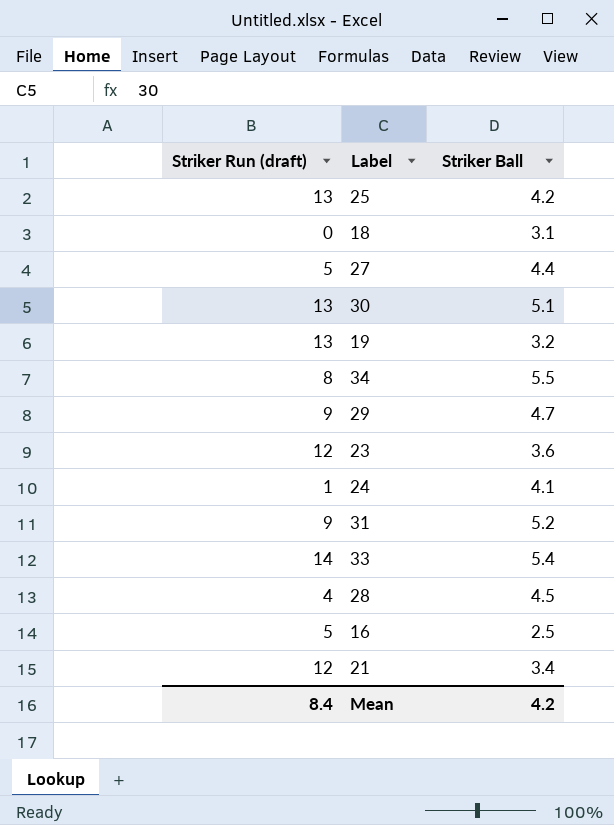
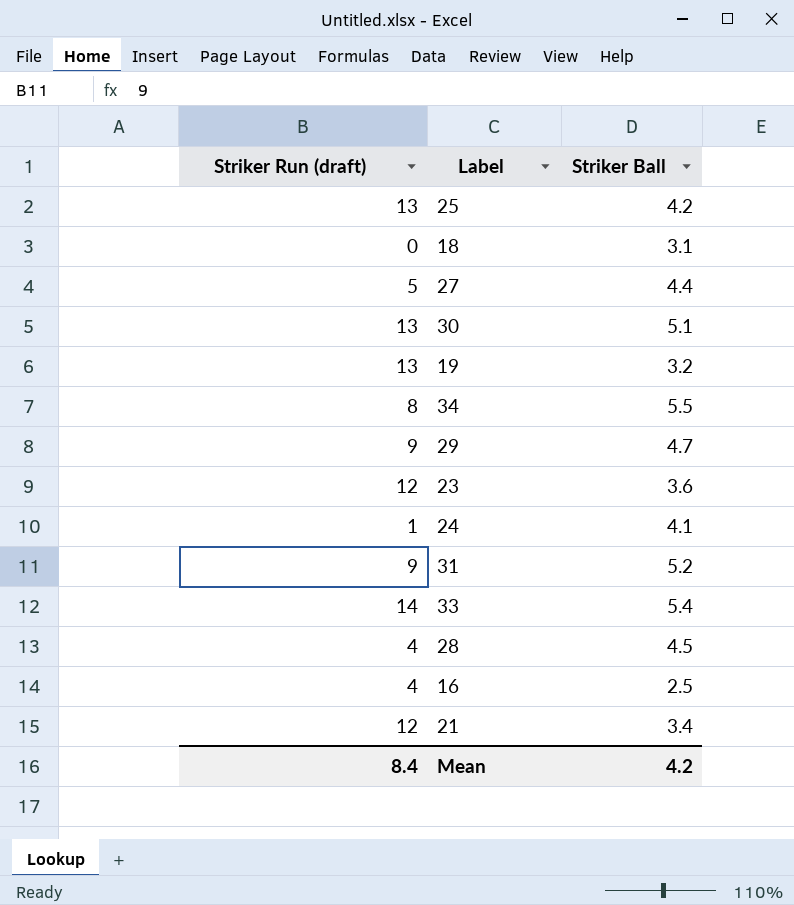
16 | Striker Run (draft): 5 -> 4

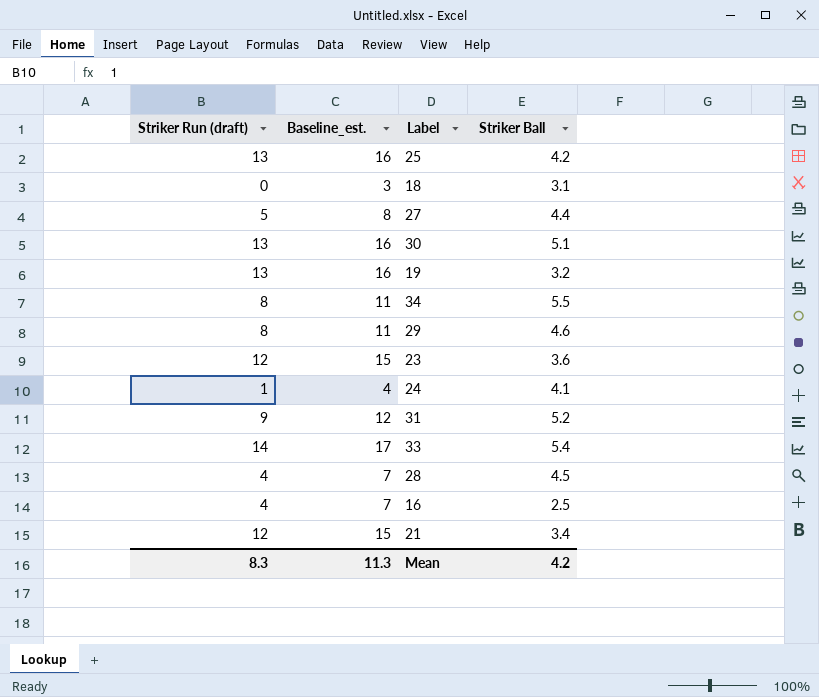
column Baseline_est. | formula: none -> [Striker Run (draft)] + 3
29 | Striker Run (draft): 9 -> 8
29 | Striker Ball: 4.7 -> 4.6
Mean | Striker Run (draft): 8.4 -> 8.3

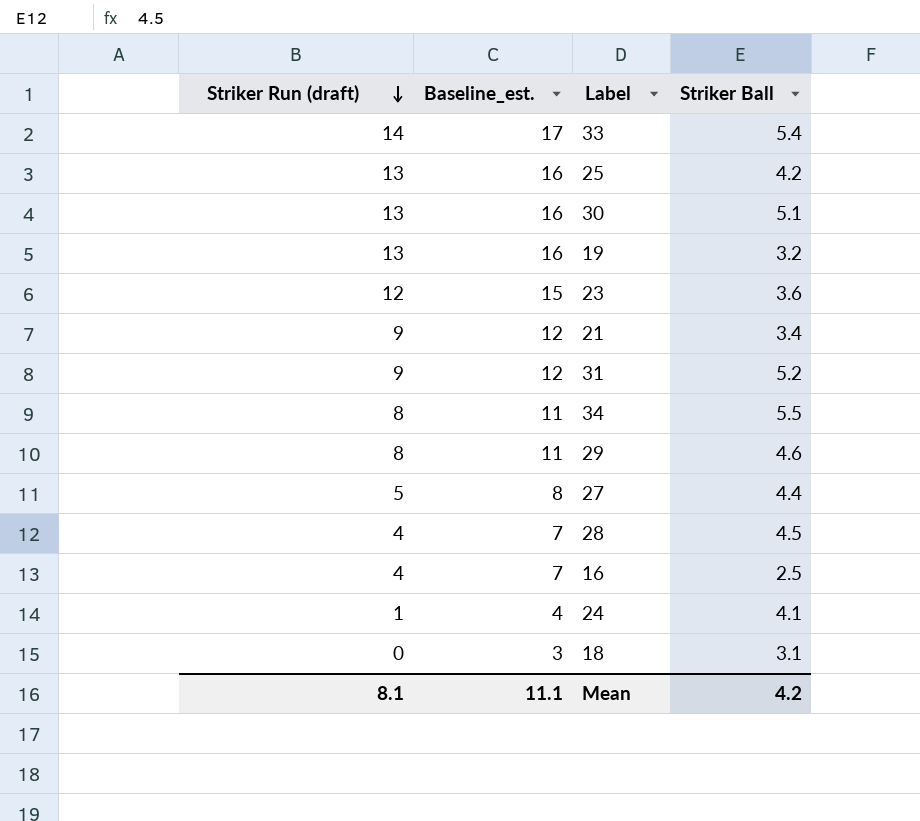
row order: none -> Striker Run (draft) descending
21 | Striker Run (draft): 12 -> 9
21 | Baseline_est.: 15 -> 12
Mean | Striker Run (draft): 8.3 -> 8.1
Mean | Baseline_est.: 11.3 -> 11.1

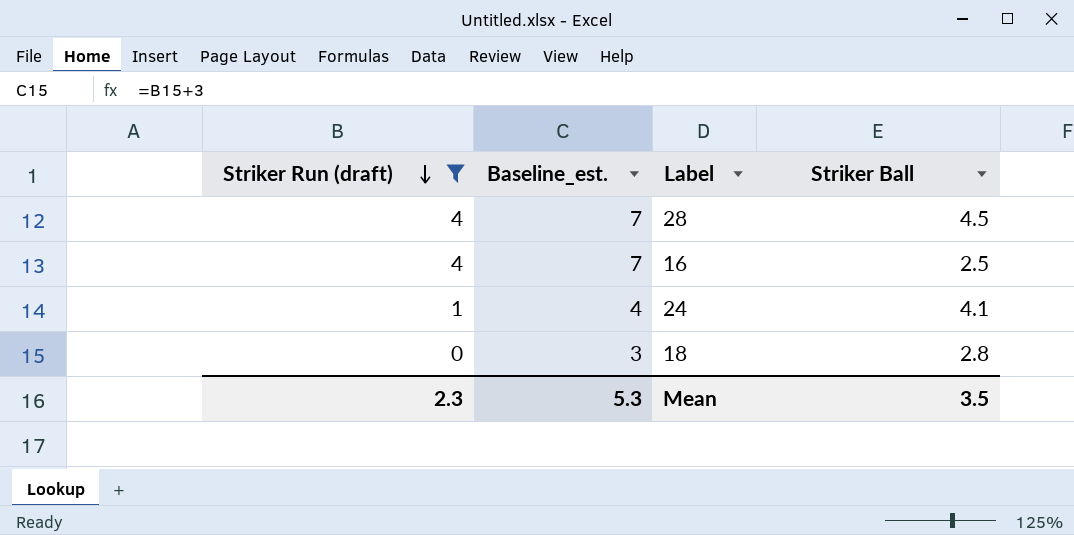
filter: none -> Striker Run (draft) <= 4
18 | Striker Ball: 3.1 -> 2.8
Mean | Striker Run (draft): 8.1 -> 2.3
Mean | Baseline_est.: 11.1 -> 5.3
Mean | Striker Ball: 4.2 -> 3.5

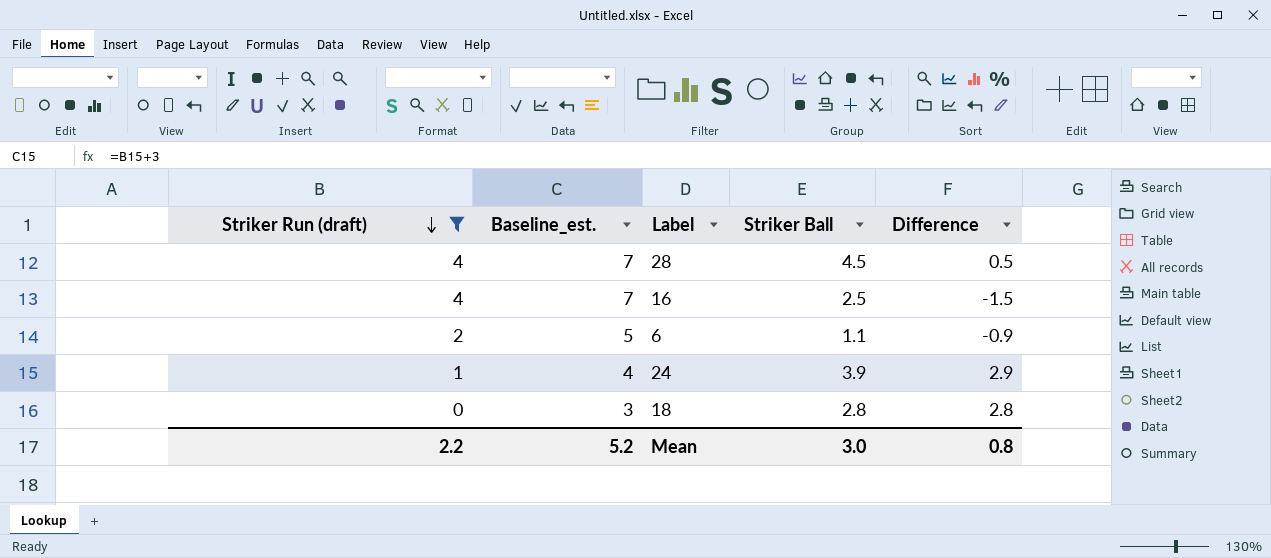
column Difference | formula: none -> [Striker Ball] - [Striker Run (draft)]
row 6: none -> 2 | 5 | 1.1 | -0.9
24 | Striker Ball: 4.1 -> 3.9
Mean | Striker Run (draft): 2.3 -> 2.2
Mean | Baseline_est.: 5.3 -> 5.2
Mean | Striker Ball: 3.5 -> 3.0

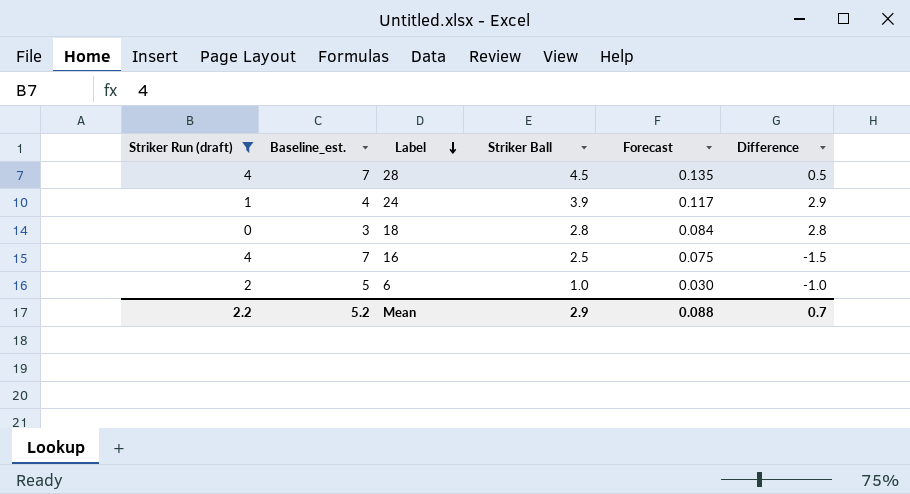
row order: Striker Run (draft) descending -> Label descending
column Forecast | formula: none -> [Striker Ball] * 0.03
6 | Striker Ball: 1.1 -> 1.0
6 | Difference: -0.9 -> -1.0
Mean | Striker Ball: 3.0 -> 2.9
Mean | Difference: 0.8 -> 0.7

